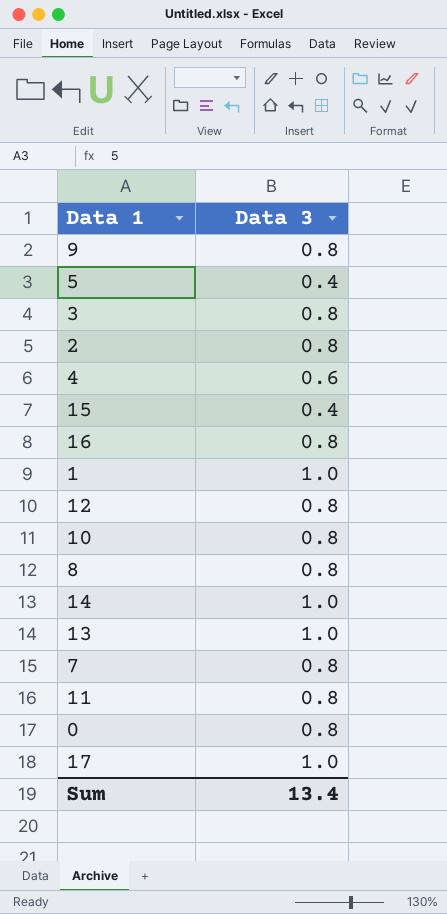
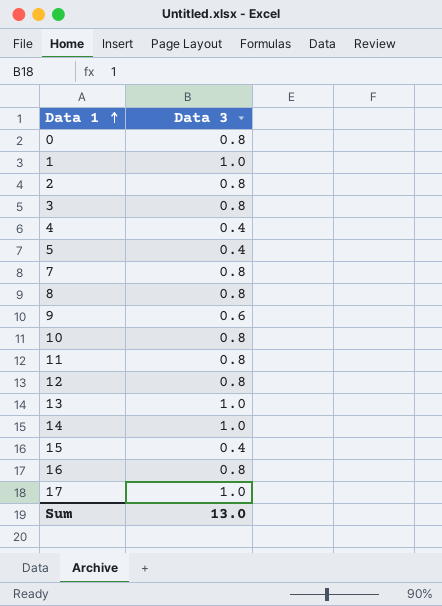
row order: none -> Data 1 ascending
4 | Data 3: 0.6 -> 0.4
9 | Data 3: 0.8 -> 0.6
Sum | Data 3: 13.4 -> 13.0

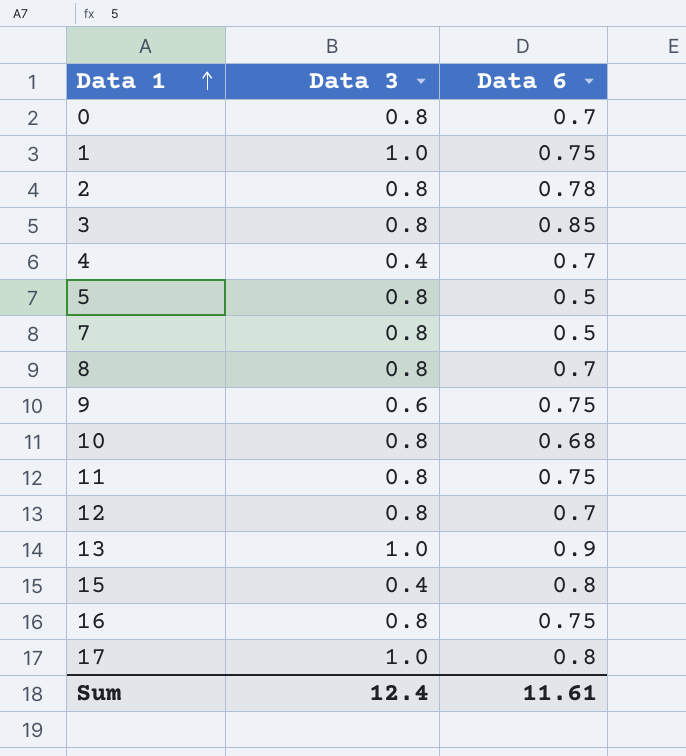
column Data 6 | position: none -> 3
row 14: 1.0 -> none
5 | Data 3: 0.4 -> 0.8
Sum | Data 3: 13.0 -> 12.4

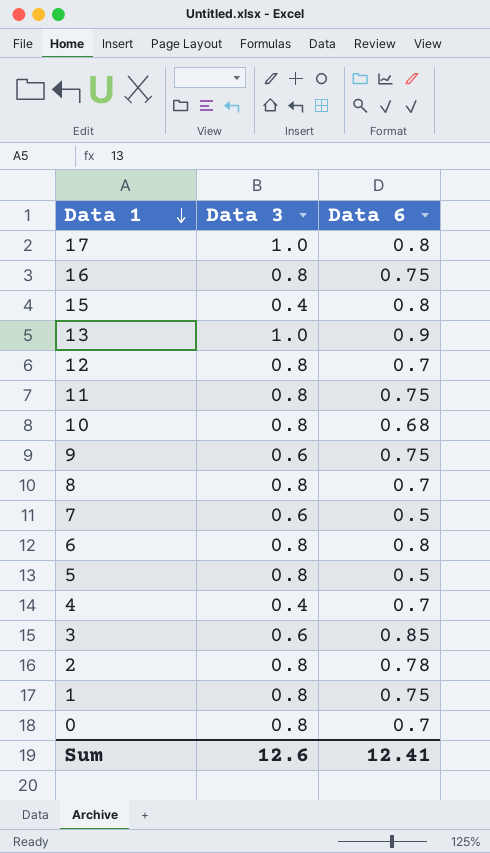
row order: Data 1 ascending -> Data 1 descending
7 | Data 3: 0.8 -> 0.6
row 6: none -> 0.8 | 0.8
3 | Data 3: 0.8 -> 0.6
1 | Data 3: 1.0 -> 0.8
Sum | Data 3: 12.4 -> 12.6
Sum | Data 6: 11.61 -> 12.41

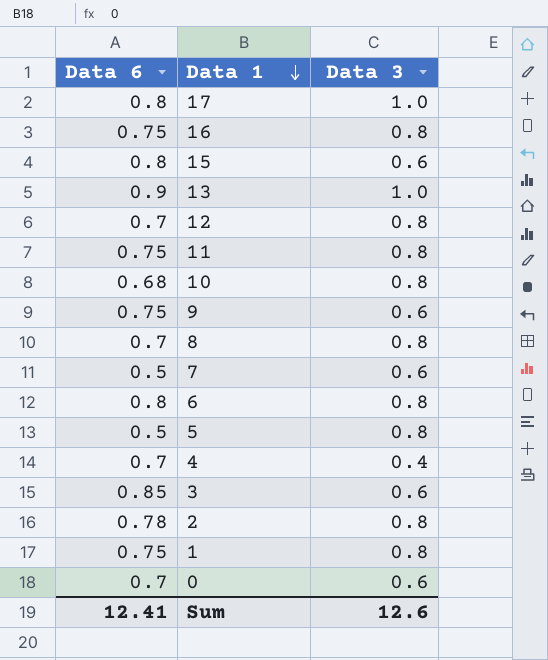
column Data 6 | position: 3 -> 1
15 | Data 3: 0.4 -> 0.6
0 | Data 3: 0.8 -> 0.6

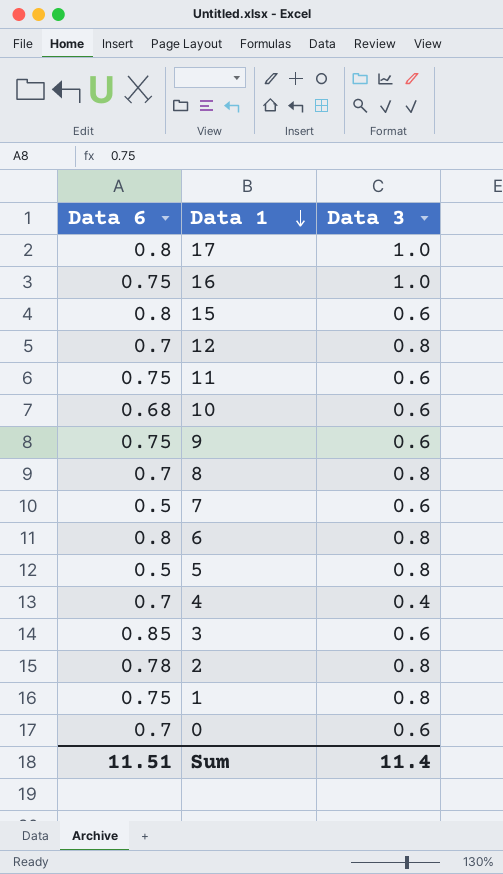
row 13: 0.9 | 1.0 -> none
16 | Data 3: 0.8 -> 1.0
11 | Data 3: 0.8 -> 0.6
10 | Data 3: 0.8 -> 0.6
Sum | Data 6: 12.41 -> 11.51
Sum | Data 3: 12.6 -> 11.4

